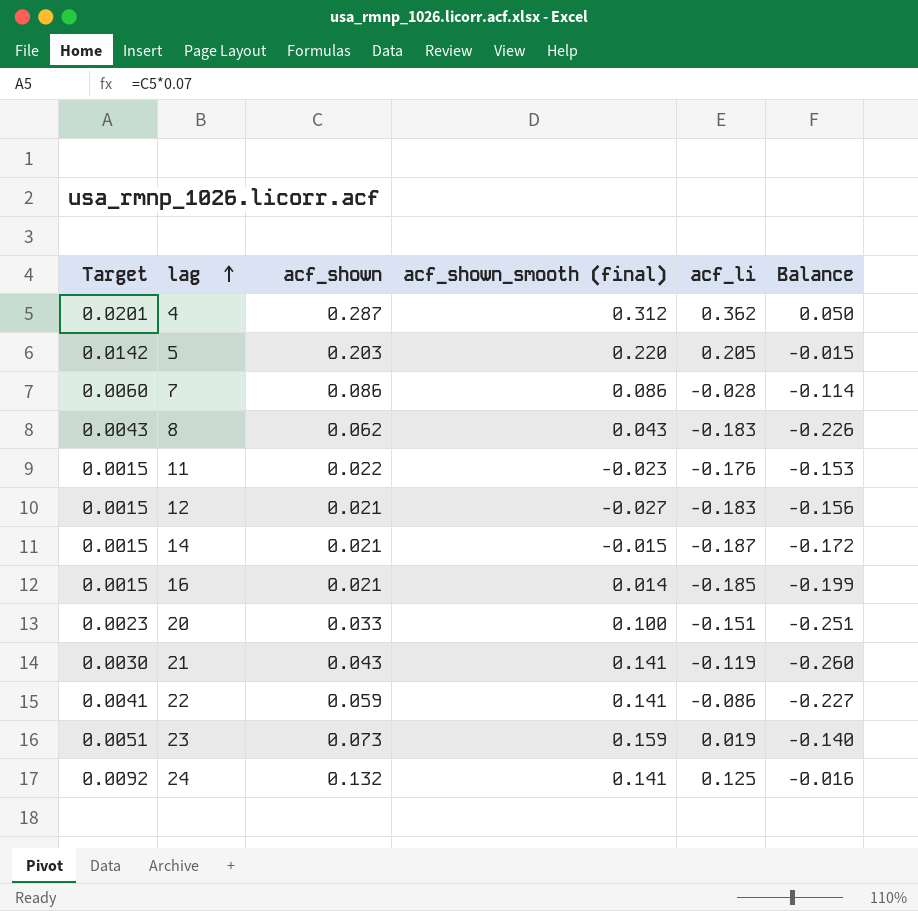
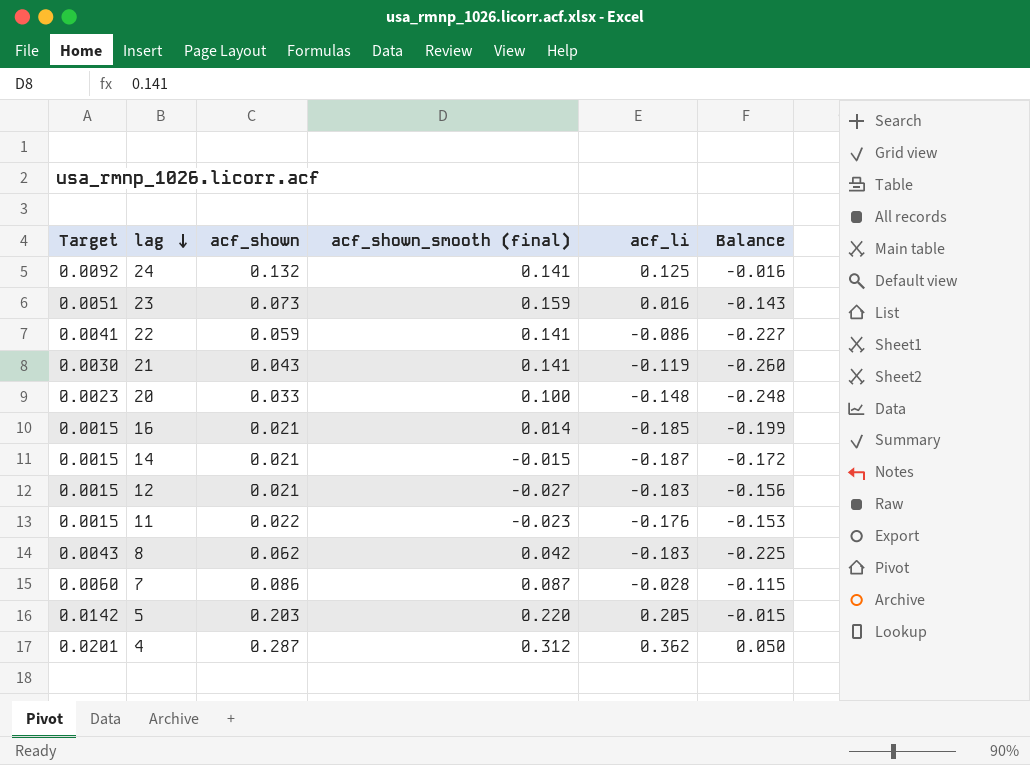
row order: lag ascending -> lag descending
23 | acf_li: 0.019 -> 0.016
23 | Balance: -0.140 -> -0.143
20 | acf_li: -0.151 -> -0.148
20 | Balance: -0.251 -> -0.248
8 | acf_shown_smooth (final): 0.043 -> 0.042
8 | Balance: -0.226 -> -0.225
7 | acf_shown_smooth (final): 0.086 -> 0.087
7 | Balance: -0.114 -> -0.115

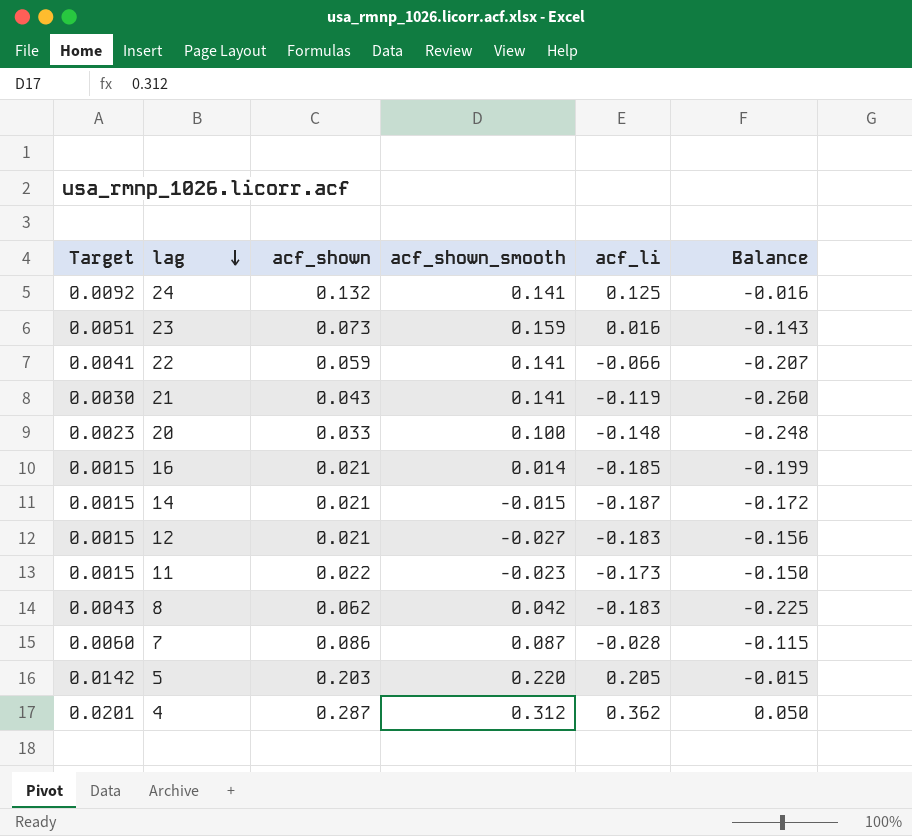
column name: acf_shown_smooth (final) -> acf_shown_smooth
22 | acf_li: -0.086 -> -0.066
22 | Balance: -0.227 -> -0.207
11 | acf_li: -0.176 -> -0.173
11 | Balance: -0.153 -> -0.150

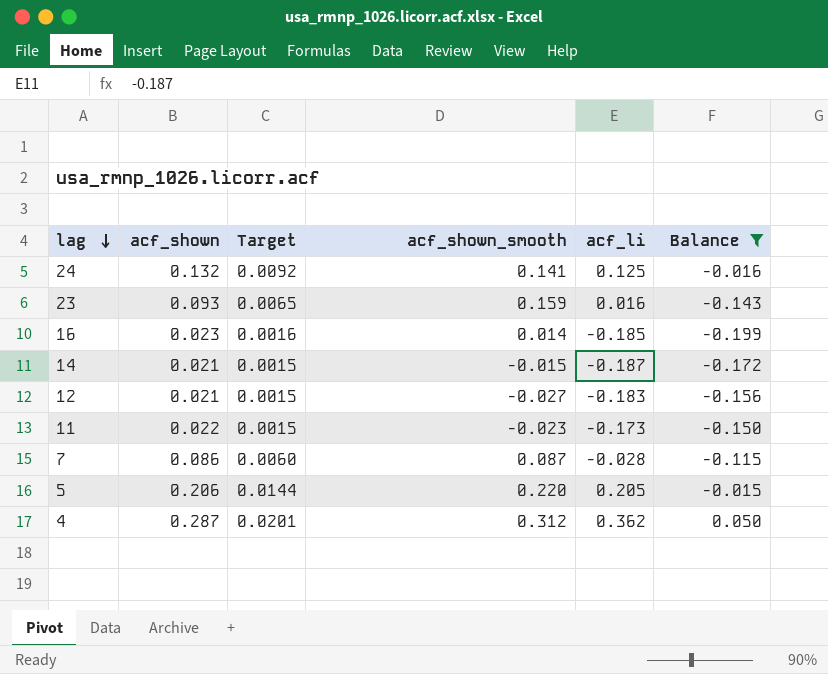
filter: none -> Balance >= -0.199
column Target | position: 1 -> 3
23 | acf_shown: 0.073 -> 0.093
23 | Target: 0.0051 -> 0.0065
16 | acf_shown: 0.021 -> 0.023
16 | Target: 0.0015 -> 0.0016
5 | acf_shown: 0.203 -> 0.206
5 | Target: 0.0142 -> 0.0144

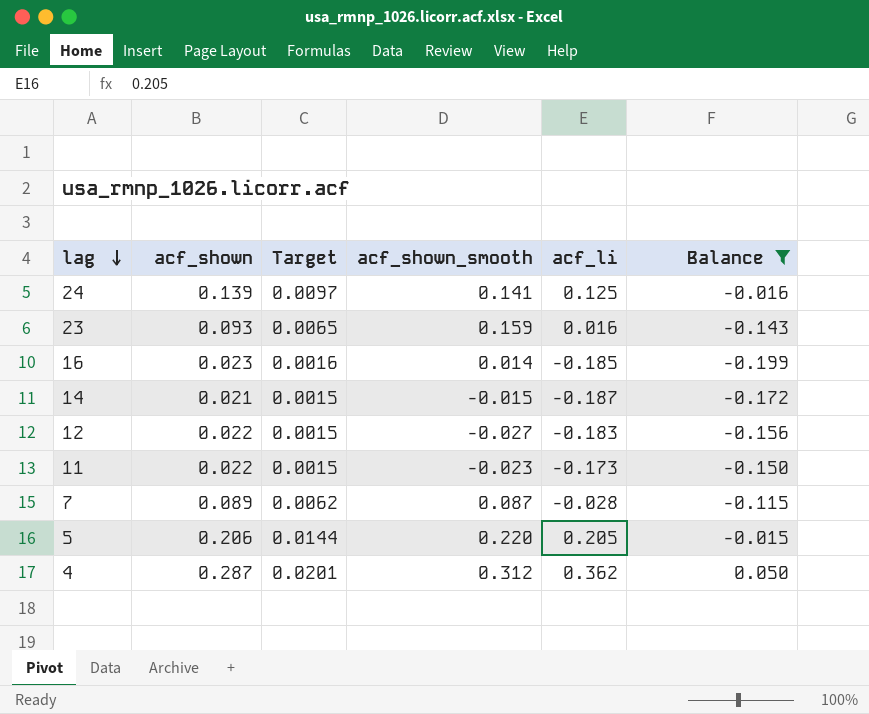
24 | acf_shown: 0.132 -> 0.139
24 | Target: 0.0092 -> 0.0097
12 | acf_shown: 0.021 -> 0.022
7 | acf_shown: 0.086 -> 0.089
7 | Target: 0.0060 -> 0.0062

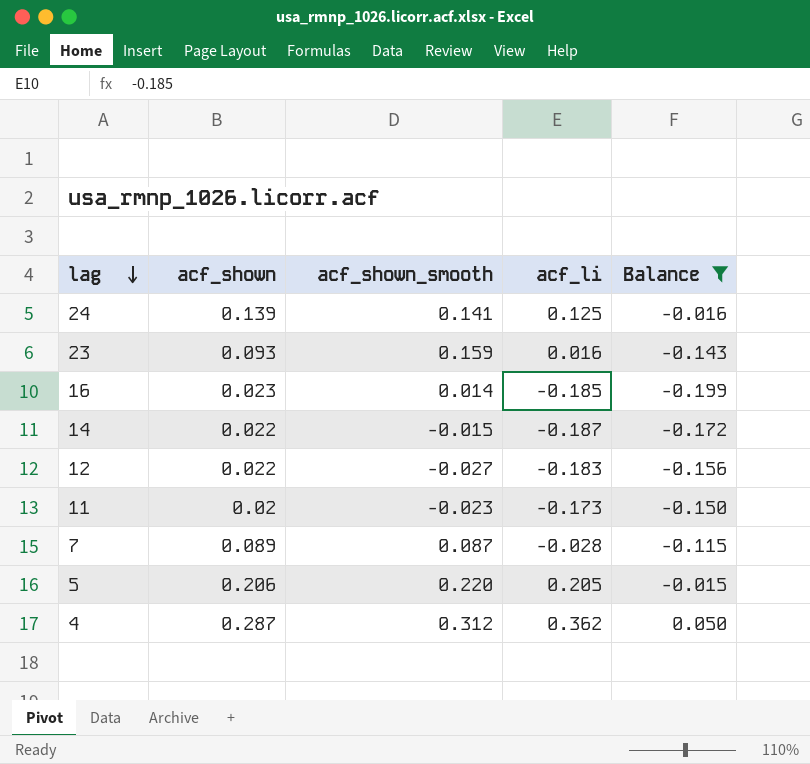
column Target | formula: [acf_shown] * 0.07 -> none
14 | acf_shown: 0.021 -> 0.022
11 | acf_shown: 0.022 -> 0.02

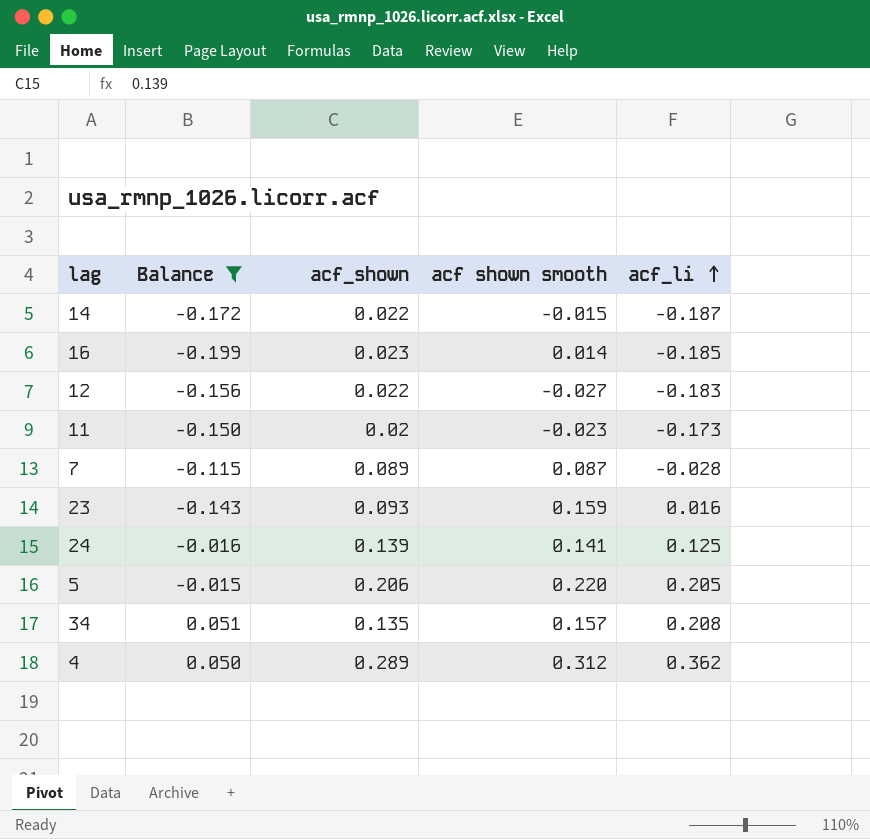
row order: lag descending -> acf_li ascending
column Balance | position: 5 -> 2
column name: acf_shown_smooth -> acf shown smooth
row 34: none -> 0.051 | 0.135 | 0.157 | 0.208
4 | acf_shown: 0.287 -> 0.289

